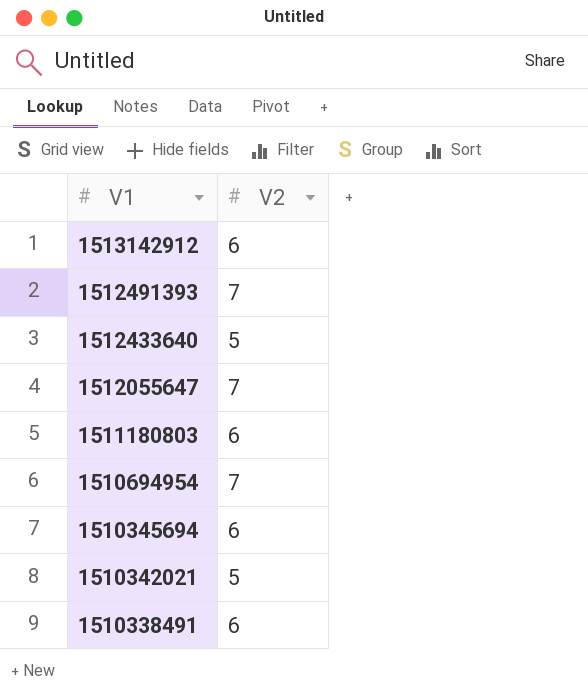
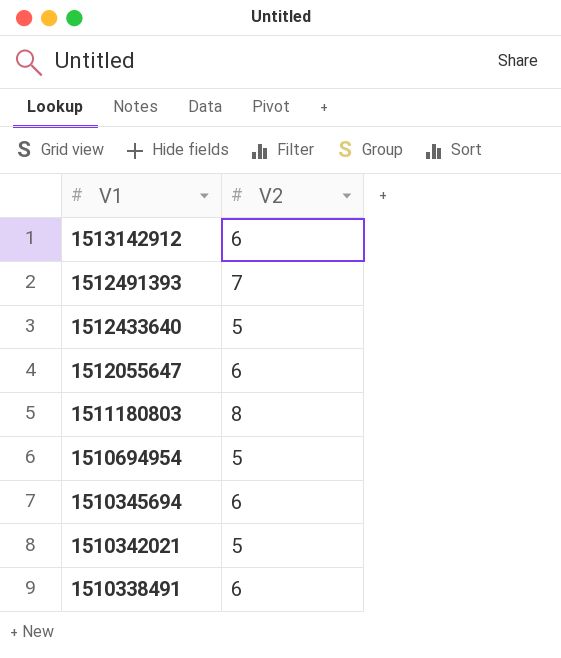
1512055647 | V2: 7 -> 6
1511180803 | V2: 6 -> 8
1510694954 | V2: 7 -> 5

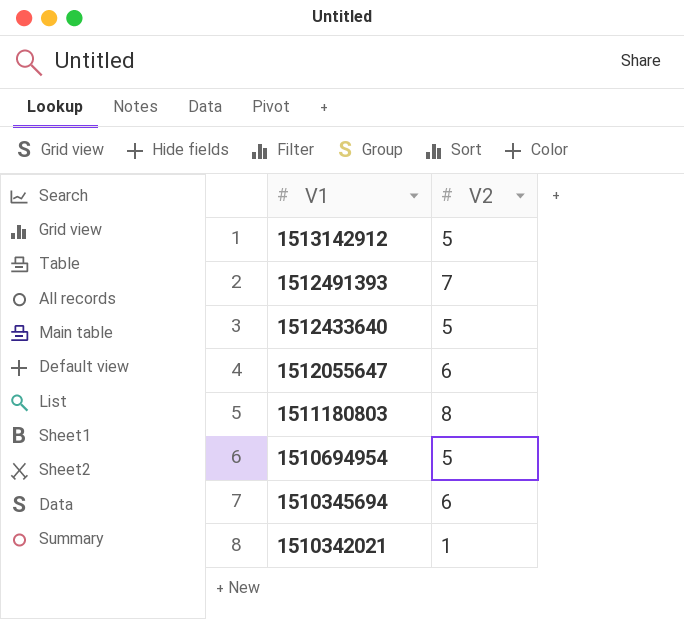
row 1510338491: 6 -> none
1513142912 | V2: 6 -> 5
1510342021 | V2: 5 -> 1

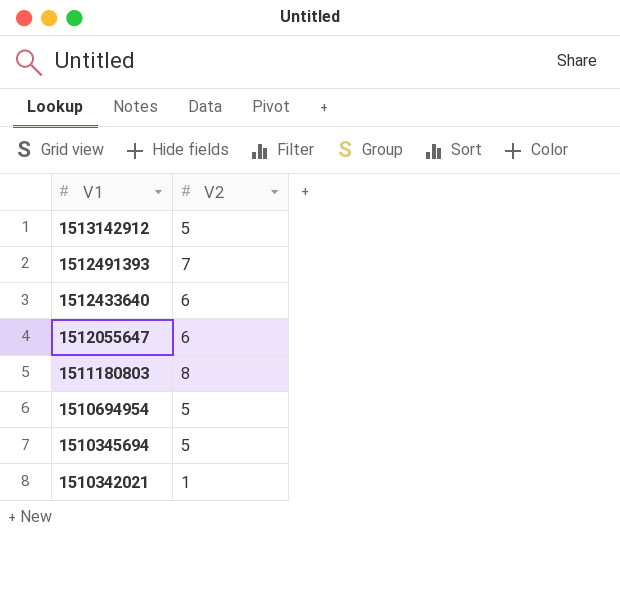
1512433640 | V2: 5 -> 6
1510345694 | V2: 6 -> 5

